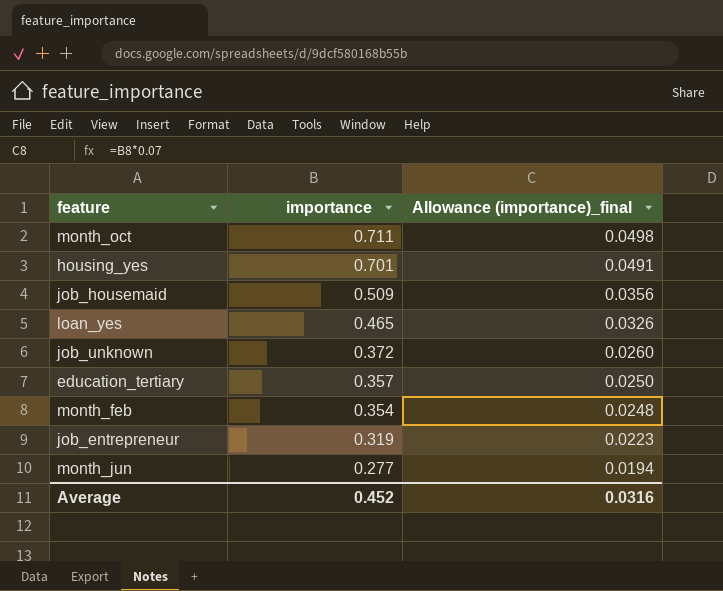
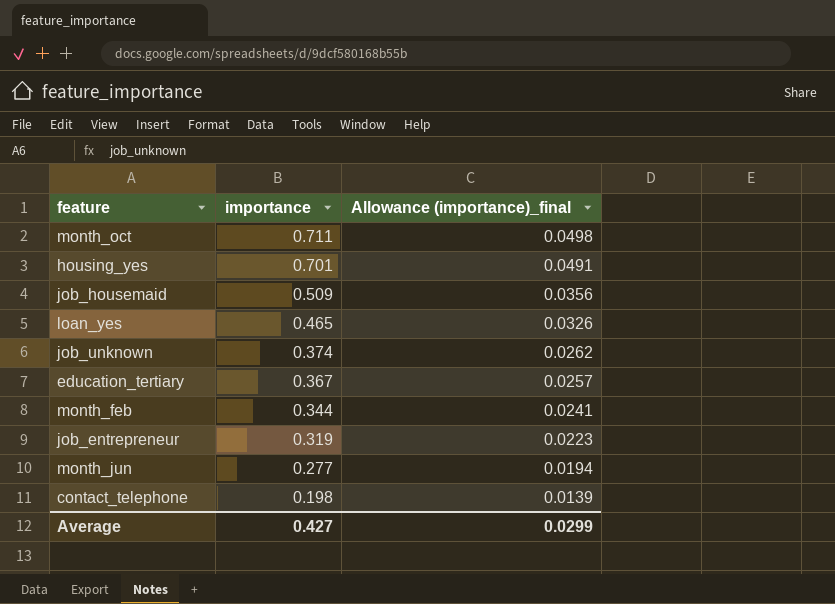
job_unknown | importance: 0.372 -> 0.374
job_unknown | Allowance (importance)_final: 0.0260 -> 0.0262
education_tertiary | importance: 0.357 -> 0.367
education_tertiary | Allowance (importance)_final: 0.0250 -> 0.0257
month_feb | importance: 0.354 -> 0.344
month_feb | Allowance (importance)_final: 0.0248 -> 0.0241
row contact_telephone: none -> 0.198 | 0.0139
Average | importance: 0.452 -> 0.427
Average | Allowance (importance)_final: 0.0316 -> 0.0299

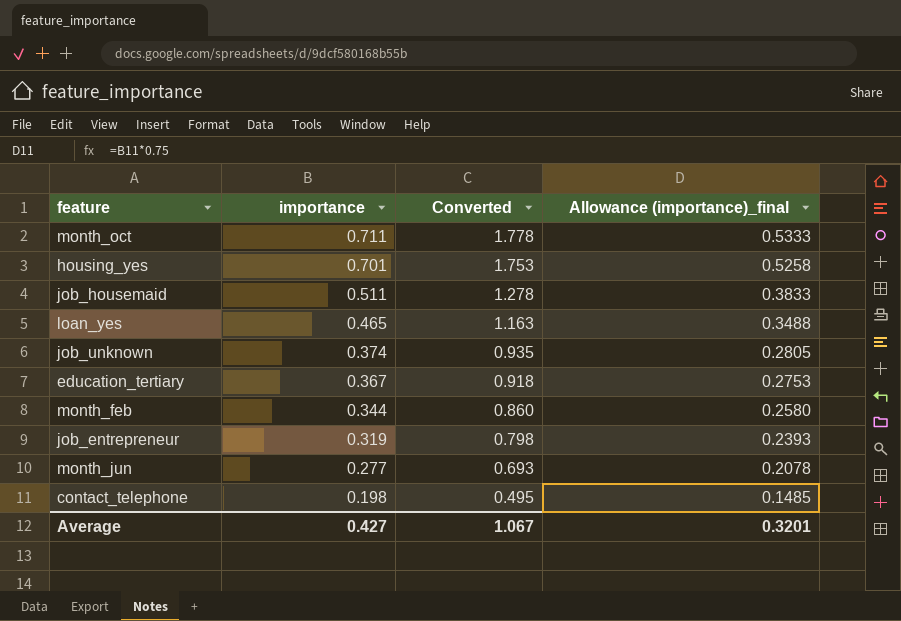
column Converted | formula: none -> [importance] * 2.5
column Allowance (importance)_final | formula: [importance] * 0.07 -> [importance] * 0.75
job_housemaid | importance: 0.509 -> 0.511
Average | Allowance (importance)_final: 0.0299 -> 0.3201

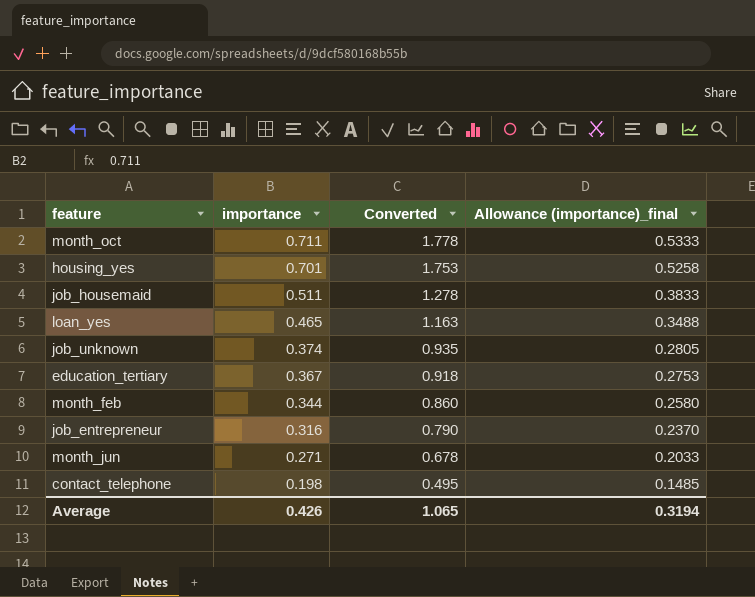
job_entrepreneur | importance: 0.319 -> 0.316
job_entrepreneur | Converted: 0.798 -> 0.790
job_entrepreneur | Allowance (importance)_final: 0.2393 -> 0.2370
month_jun | importance: 0.277 -> 0.271
month_jun | Converted: 0.693 -> 0.678
month_jun | Allowance (importance)_final: 0.2078 -> 0.2033
Average | importance: 0.427 -> 0.426
Average | Converted: 1.067 -> 1.065
Average | Allowance (importance)_final: 0.3201 -> 0.3194

